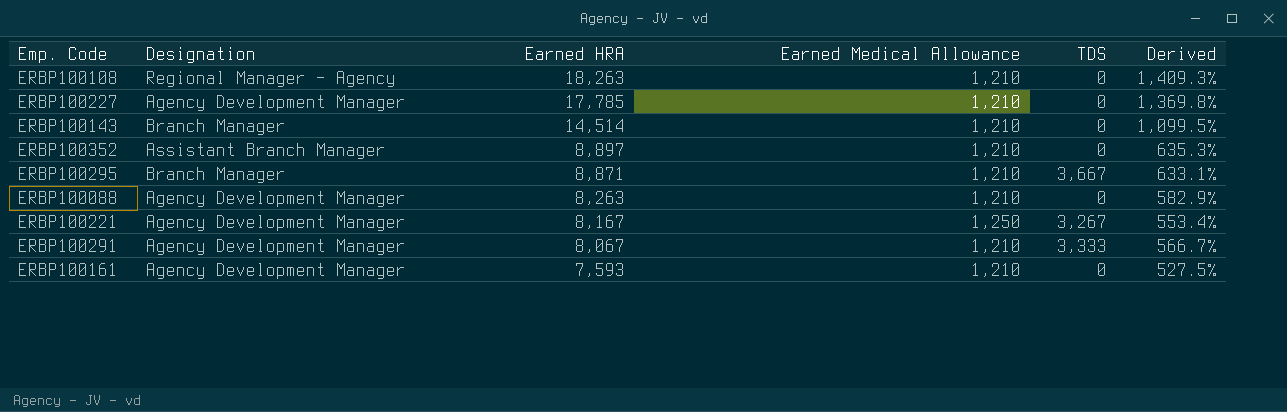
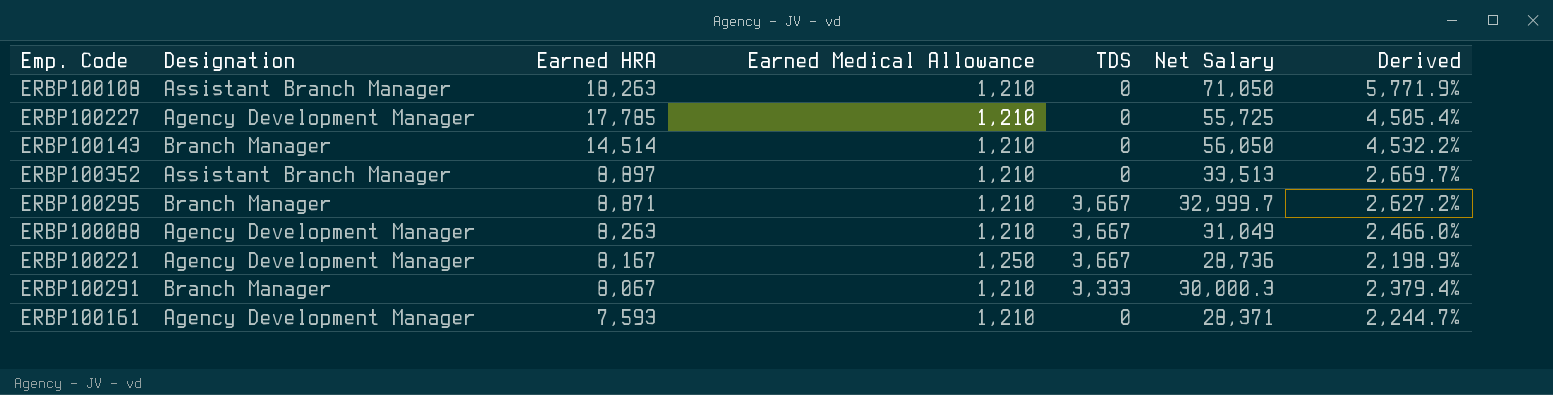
column Net Salary | position: none -> 6
column Derived | formula: ([Earned HRA] - [Earned Medical Allowance]) / [Earned Medical Allowance] -> ([Net Salary] - [Earned Medical Allowance]) / [Earned Medical Allowance]
ERBP100108 | Designation: Regional Manager - Agency -> Assistant Branch Manager
ERBP100088 | TDS: 0 -> 3,667
ERBP100221 | TDS: 3,267 -> 3,667
ERBP100291 | Designation: Agency Development Manager -> Branch Manager

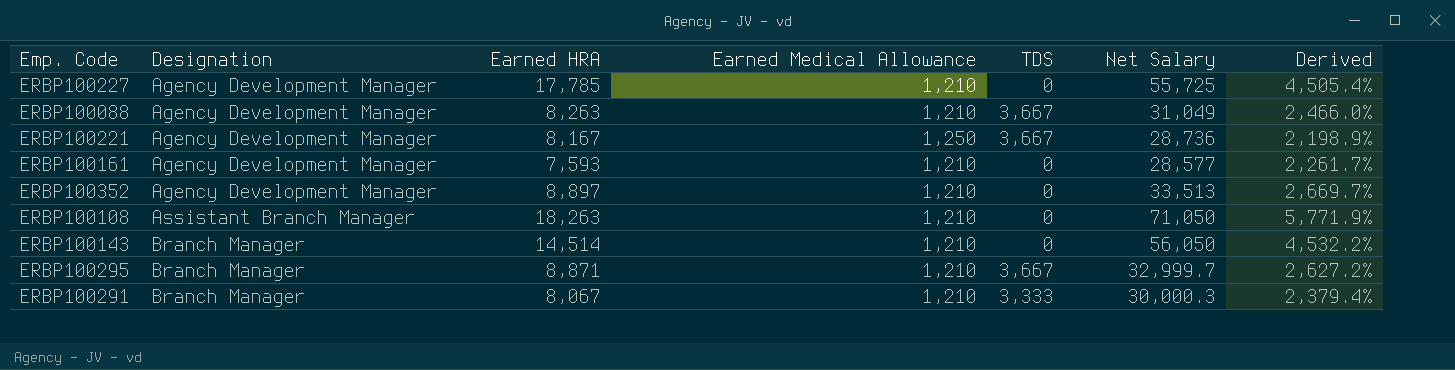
row order: Earned HRA descending -> Designation ascending
ERBP100161 | Net Salary: 28,371 -> 28,577
ERBP100161 | Derived: 2,244.7% -> 2,261.7%
ERBP100352 | Designation: Assistant Branch Manager -> Agency Development Manager

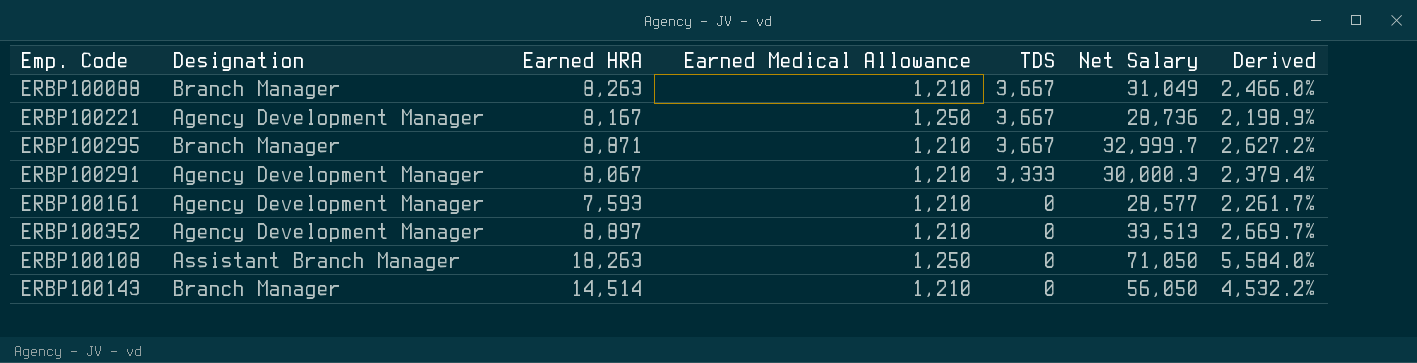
row order: Designation ascending -> TDS descending
row ERBP100227: Agency Development Manager | 17,785 | 1,210 | 0 | 55,725 | 4,505.4% -> none
ERBP100088 | Designation: Agency Development Manager -> Branch Manager
ERBP100291 | Designation: Branch Manager -> Agency Development Manager
ERBP100108 | Earned Medical Allowance: 1,210 -> 1,250
ERBP100108 | Derived: 5,771.9% -> 5,584.0%

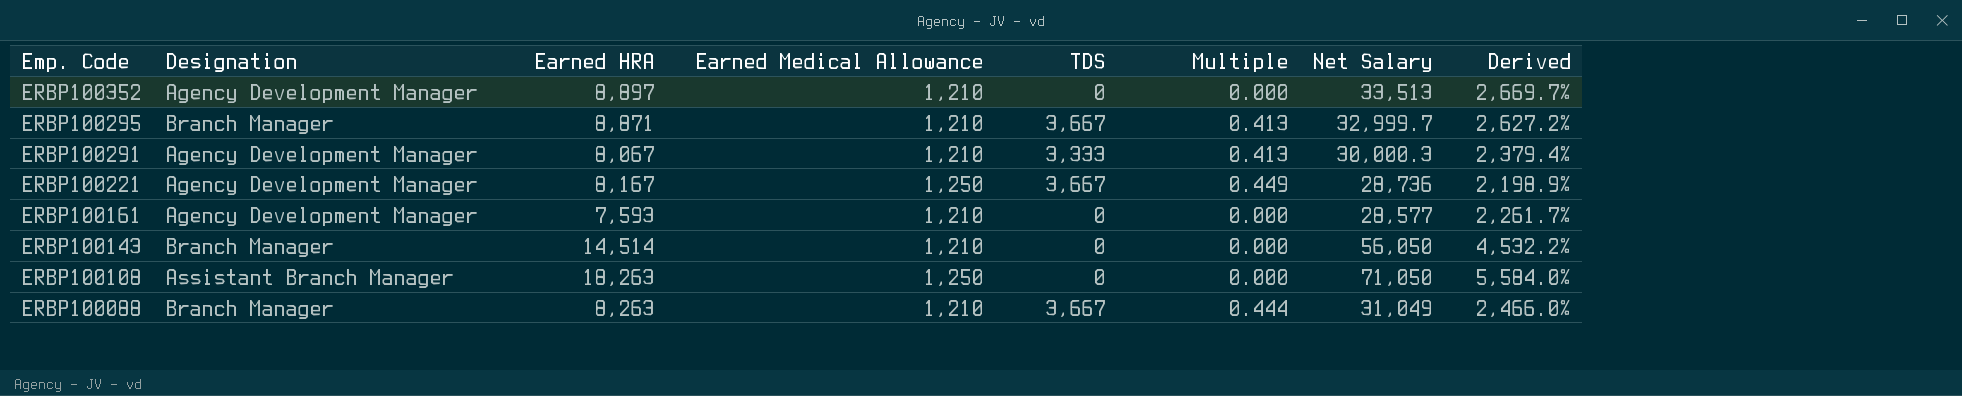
row order: TDS descending -> Emp. Code descending
column Multiple | formula: none -> [TDS] / [Earned HRA]

